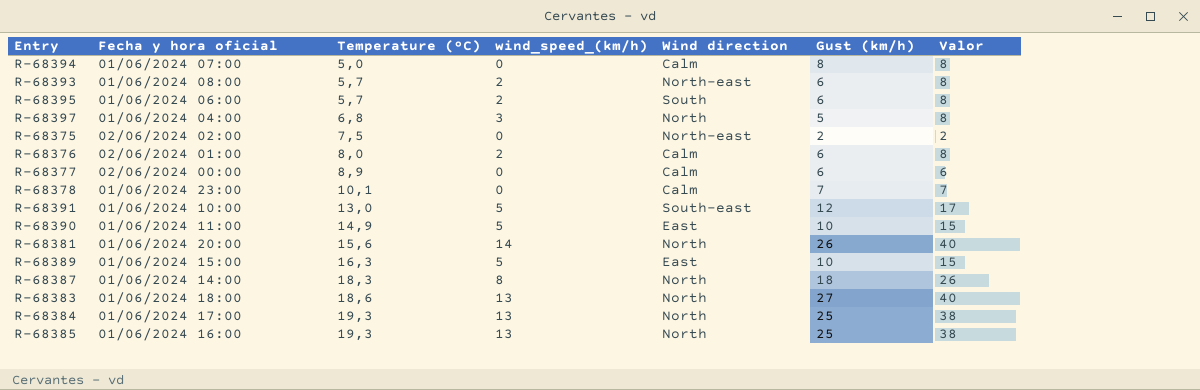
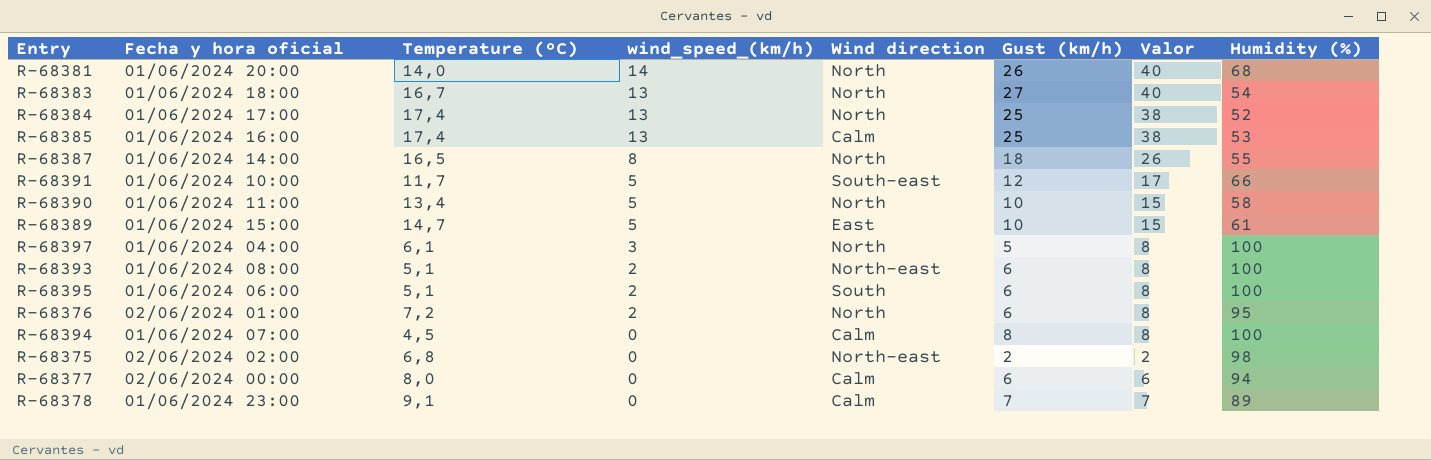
row order: Temperature (ºC) ascending -> wind_speed_(km/h) descending
column Humidity (%) | position: none -> 8
R-68381 | Temperature (ºC): 15,6 -> 14,0
R-68383 | Temperature (ºC): 18,6 -> 16,7
R-68384 | Temperature (ºC): 19,3 -> 17,4
R-68385 | Temperature (ºC): 19,3 -> 17,4
R-68385 | Wind direction: North -> Calm
R-68387 | Temperature (ºC): 18,3 -> 16,5
R-68391 | Temperature (ºC): 13,0 -> 11,7
R-68390 | Temperature (ºC): 14,9 -> 13,4
R-68390 | Wind direction: East -> North
R-68389 | Temperature (ºC): 16,3 -> 14,7
R-68397 | Temperature (ºC): 6,8 -> 6,1
R-68393 | Temperature (ºC): 5,7 -> 5,1
R-68395 | Temperature (ºC): 5,7 -> 5,1
R-68376 | Temperature (ºC): 8,0 -> 7,2
R-68376 | Wind direction: Calm -> North
R-68394 | Temperature (ºC): 5,0 -> 4,5
R-68375 | Temperature (ºC): 7,5 -> 6,8
R-68377 | Temperature (ºC): 8,9 -> 8,0
R-68378 | Temperature (ºC): 10,1 -> 9,1

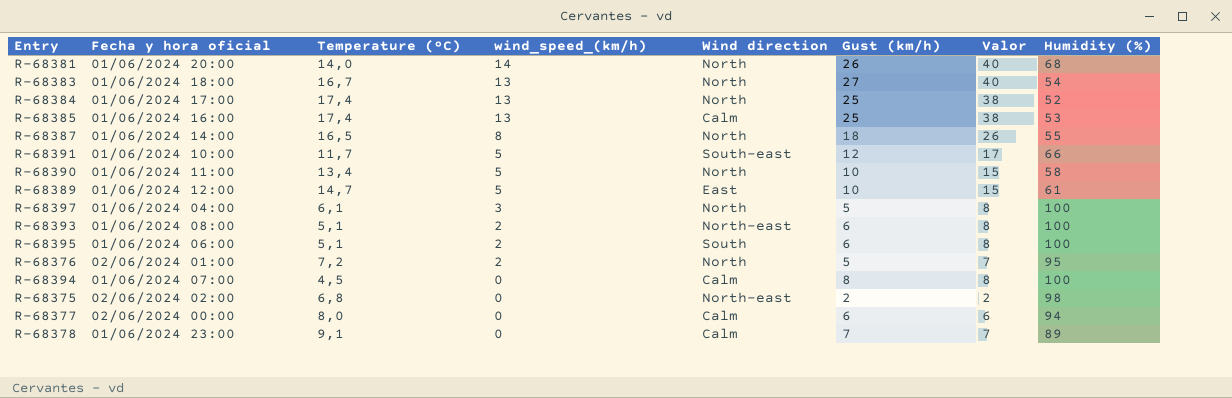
R-68389 | Fecha y hora oficial: 01/06/2024 15:00 -> 01/06/2024 12:00
R-68376 | Gust (km/h): 6 -> 5
R-68376 | Valor: 8 -> 7

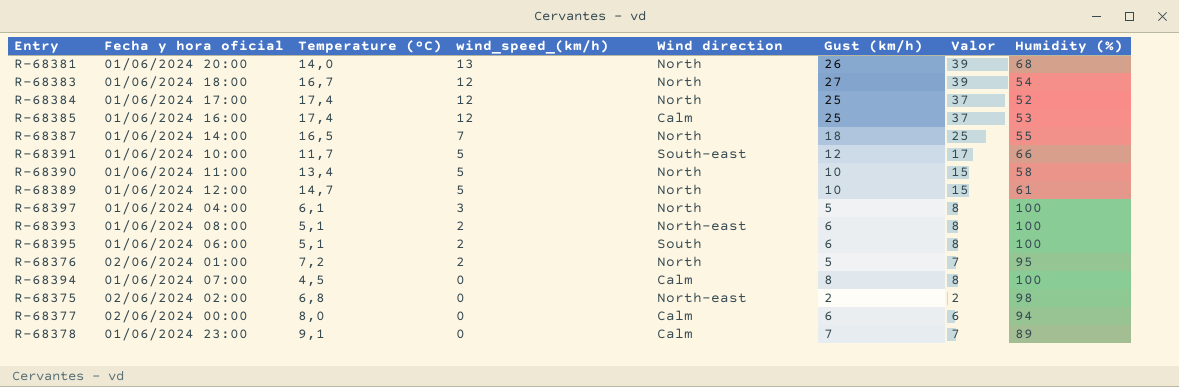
R-68381 | wind_speed_(km/h): 14 -> 13
R-68381 | Valor: 40 -> 39
R-68383 | wind_speed_(km/h): 13 -> 12
R-68383 | Valor: 40 -> 39
R-68384 | wind_speed_(km/h): 13 -> 12
R-68384 | Valor: 38 -> 37
R-68385 | wind_speed_(km/h): 13 -> 12
R-68385 | Valor: 38 -> 37
R-68387 | wind_speed_(km/h): 8 -> 7
R-68387 | Valor: 26 -> 25
R-68389 | Wind direction: East -> North

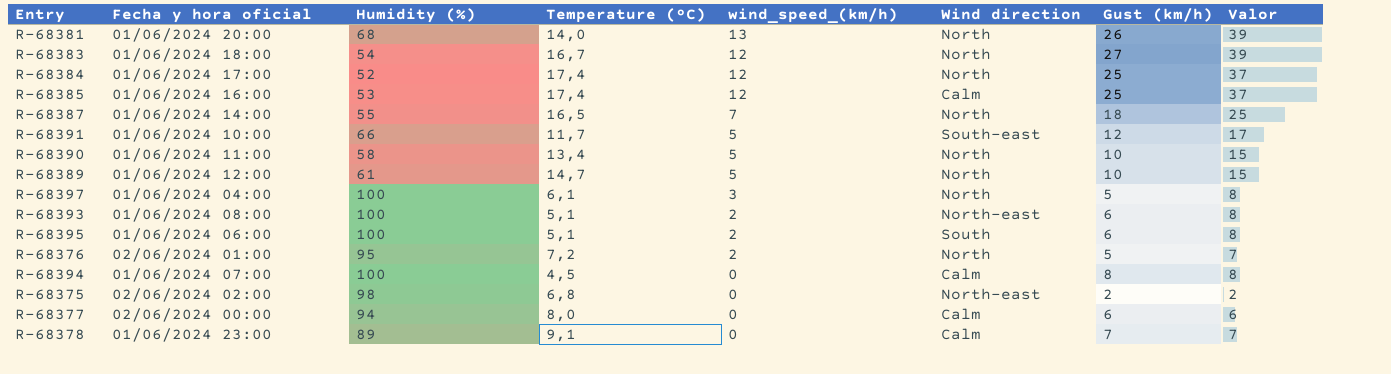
column Humidity (%) | position: 8 -> 3

